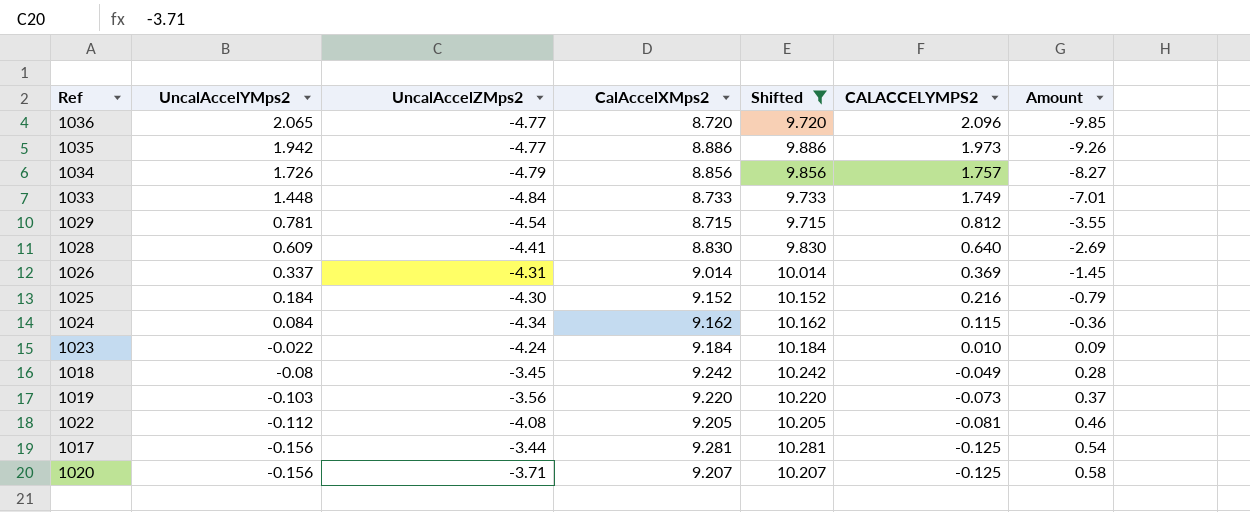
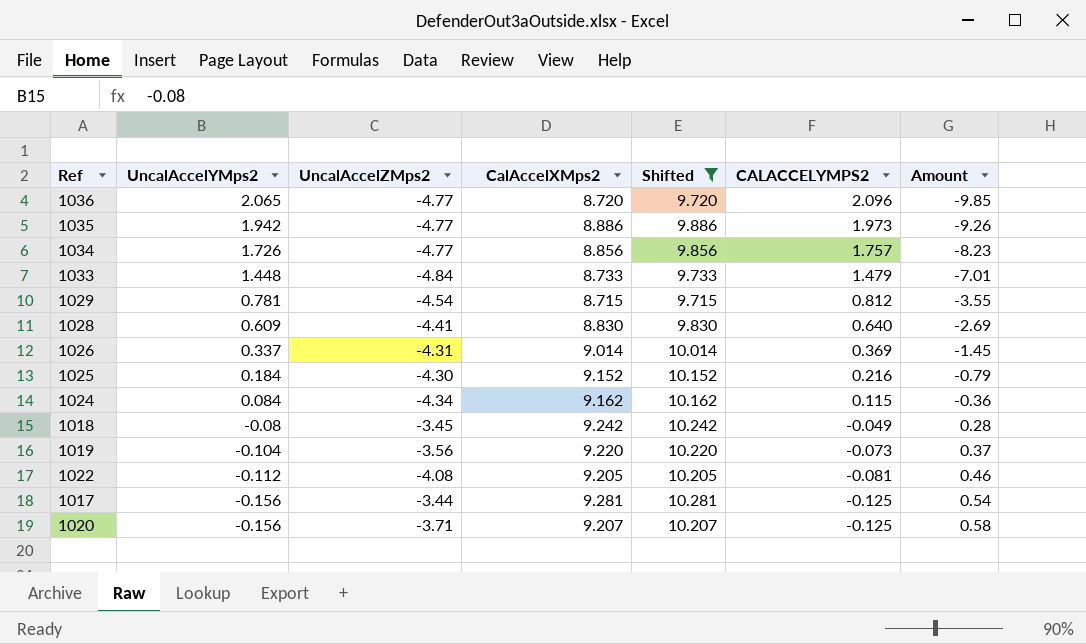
row 1023: -0.022 | -4.24 | 9.184 | 10.184 | 0.010 | 0.09 -> none
1034 | UncalAccelZMps2: -4.79 -> -4.77
1034 | Amount: -8.27 -> -8.23
1033 | CALACCELYMPS2: 1.749 -> 1.479
1019 | UncalAccelYMps2: -0.103 -> -0.104

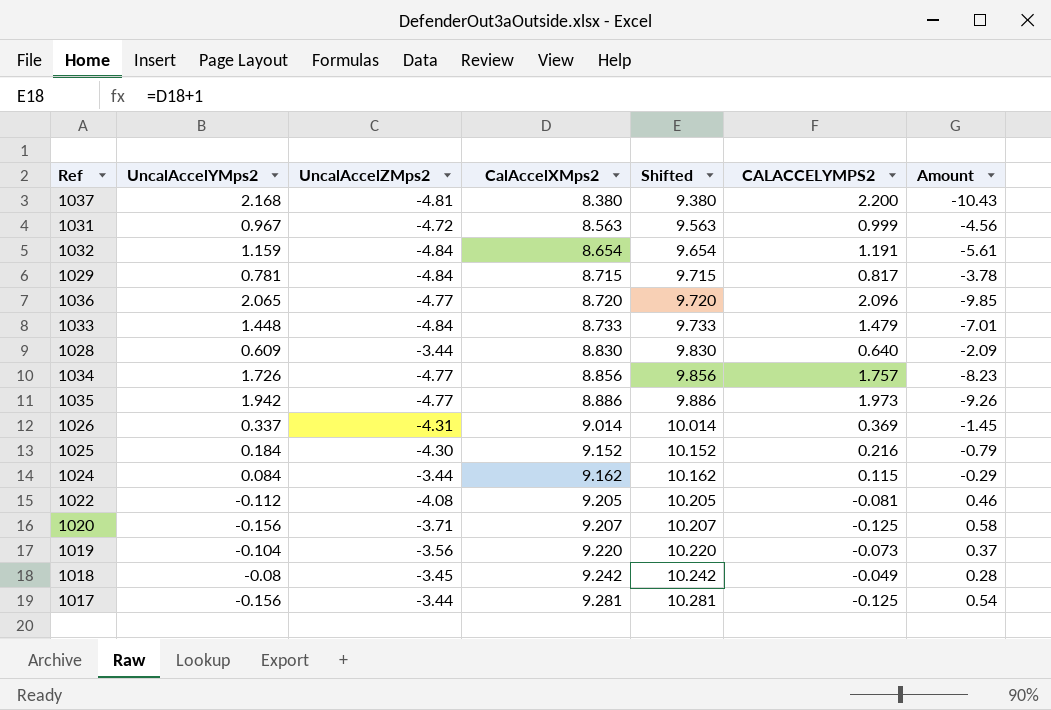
filter: Shifted >= 9.715 -> none
row order: UncalAccelYMps2 descending -> CalAccelXMps2 ascending
1029 | UncalAccelZMps2: -4.54 -> -4.84
1029 | CALACCELYMPS2: 0.812 -> 0.817
1029 | Amount: -3.55 -> -3.78
1028 | UncalAccelZMps2: -4.41 -> -3.44
1028 | Amount: -2.69 -> -2.09
1024 | UncalAccelZMps2: -4.34 -> -3.44
1024 | Amount: -0.36 -> -0.29

